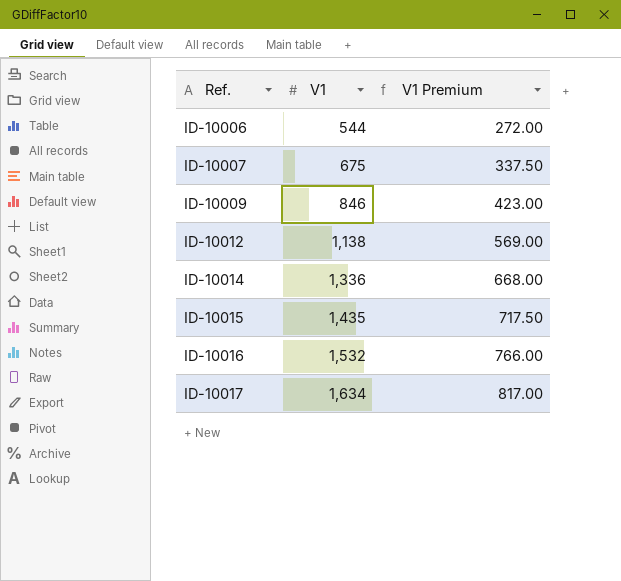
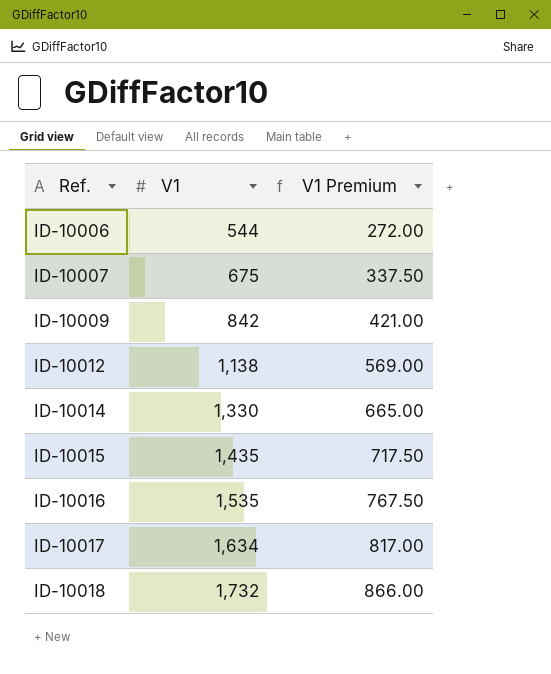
ID-10009 | V1: 846 -> 842
ID-10009 | V1 Premium: 423.00 -> 421.00
ID-10014 | V1: 1,336 -> 1,330
ID-10014 | V1 Premium: 668.00 -> 665.00
ID-10016 | V1: 1,532 -> 1,535
ID-10016 | V1 Premium: 766.00 -> 767.50
row ID-10018: none -> 1,732 | 866.00

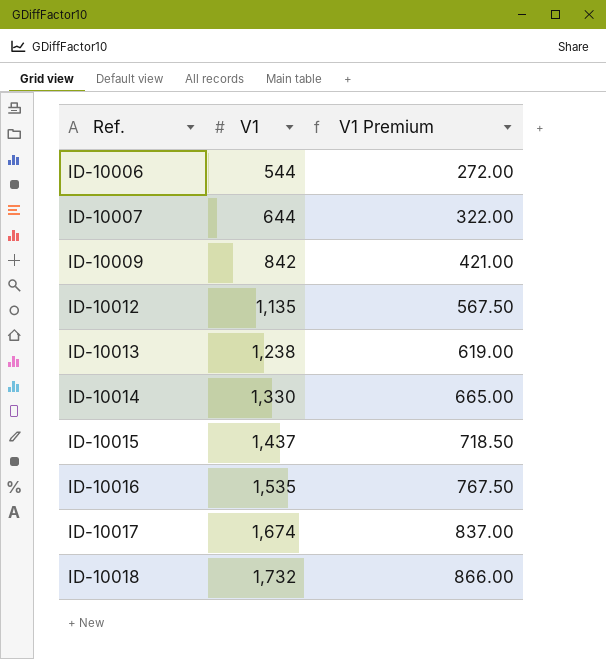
ID-10007 | V1: 675 -> 644
ID-10007 | V1 Premium: 337.50 -> 322.00
ID-10012 | V1: 1,138 -> 1,135
ID-10012 | V1 Premium: 569.00 -> 567.50
row ID-10013: none -> 1,238 | 619.00
ID-10015 | V1: 1,435 -> 1,437
ID-10015 | V1 Premium: 717.50 -> 718.50
ID-10017 | V1: 1,634 -> 1,674
ID-10017 | V1 Premium: 817.00 -> 837.00

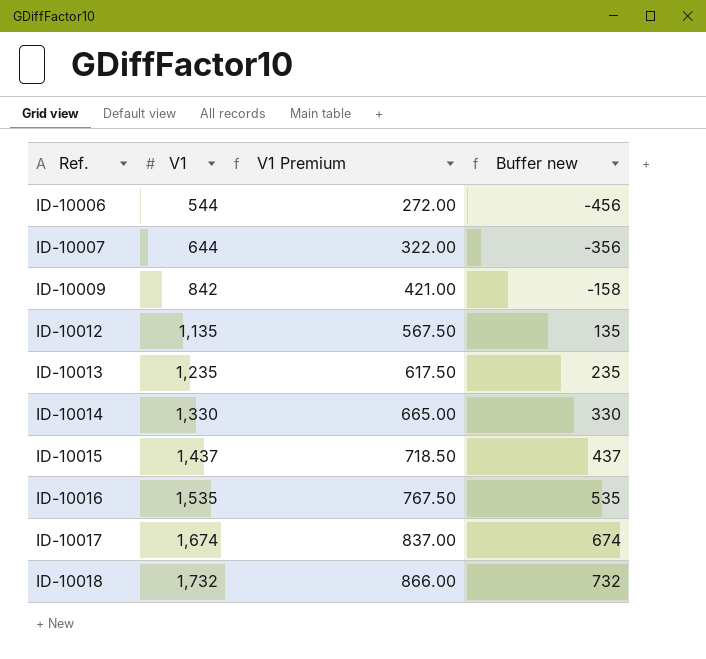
column Buffer new | formula: none -> [V1] - 1000
ID-10013 | V1: 1,238 -> 1,235
ID-10013 | V1 Premium: 619.00 -> 617.50

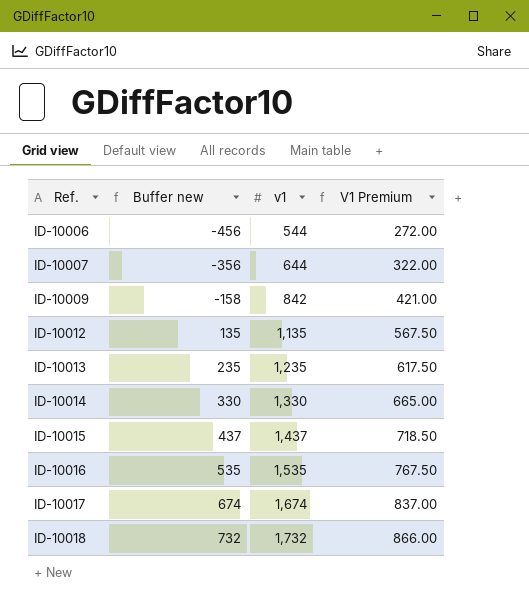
column Buffer new | position: 4 -> 2
column name: V1 -> v1

